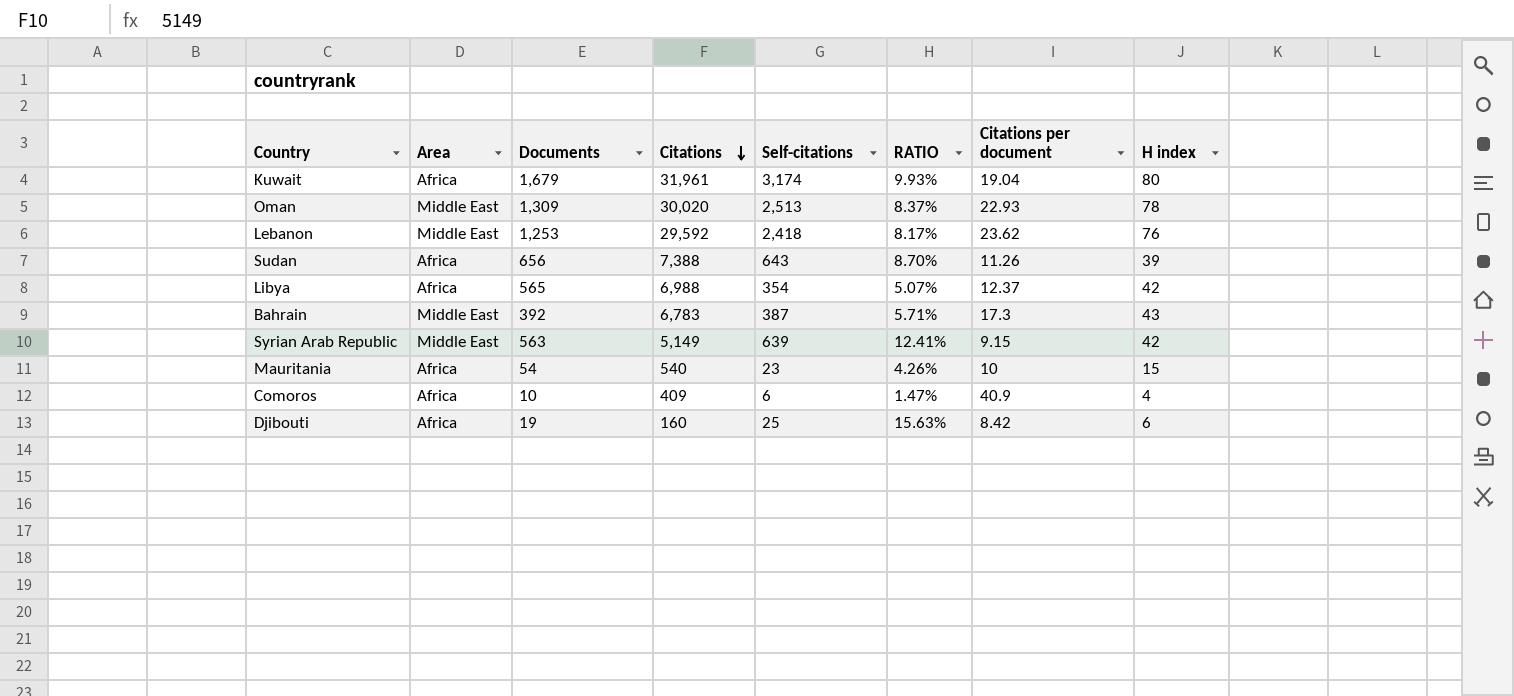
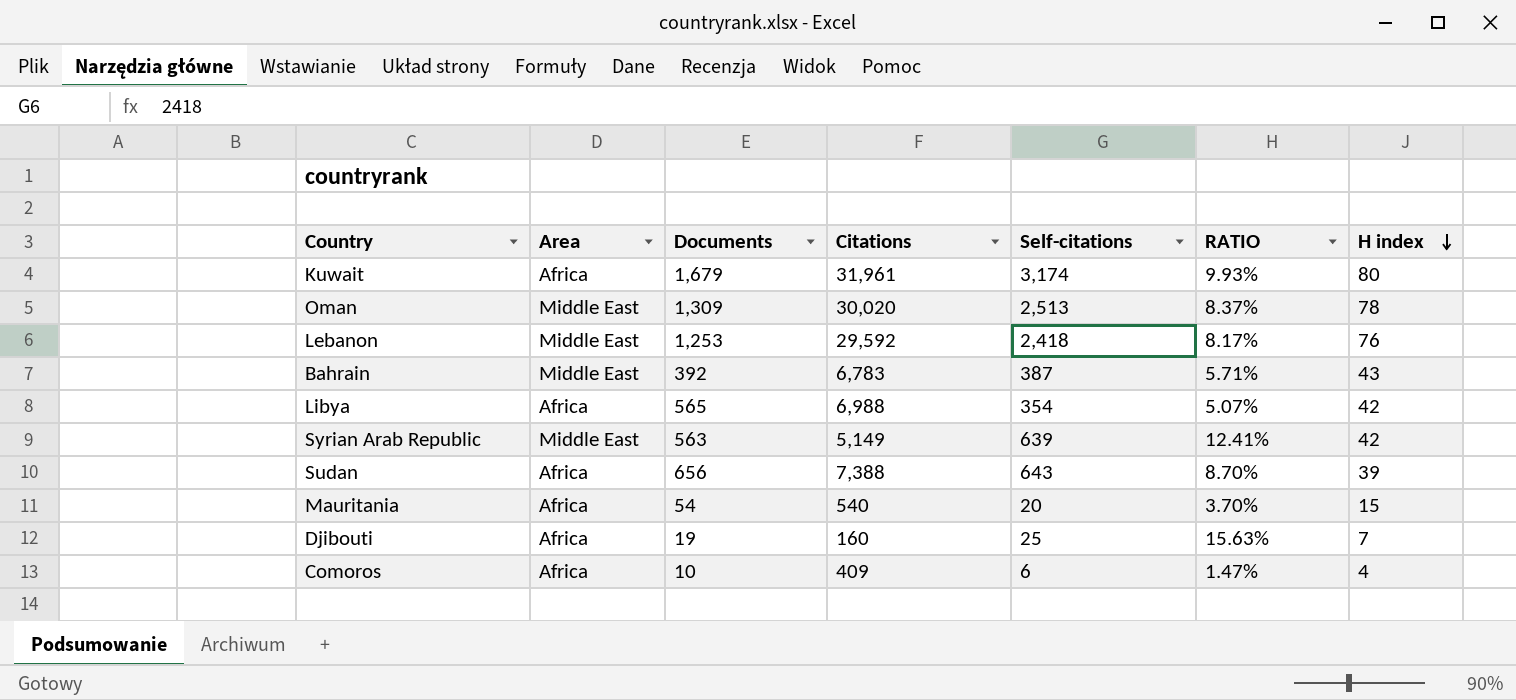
row order: Citations descending -> H index descending
column Citations per document | formula: [Citations] / [Documents] -> none
Mauritania | Self-citations: 23 -> 20
Mauritania | RATIO: 4.26% -> 3.70%
Djibouti | H index: 6 -> 7

